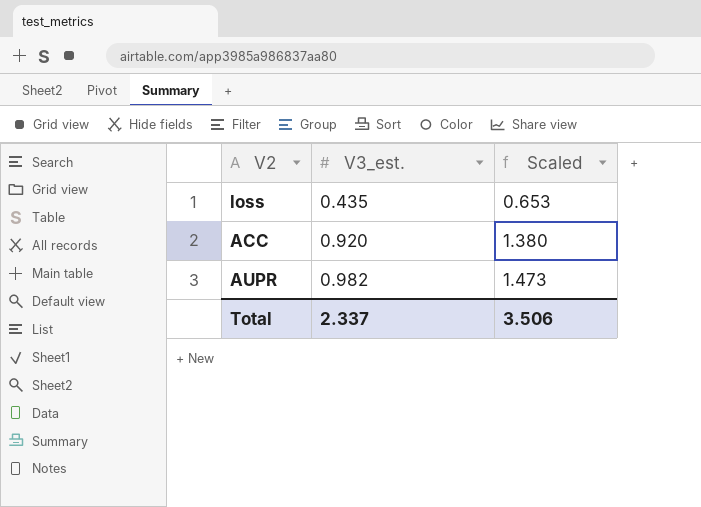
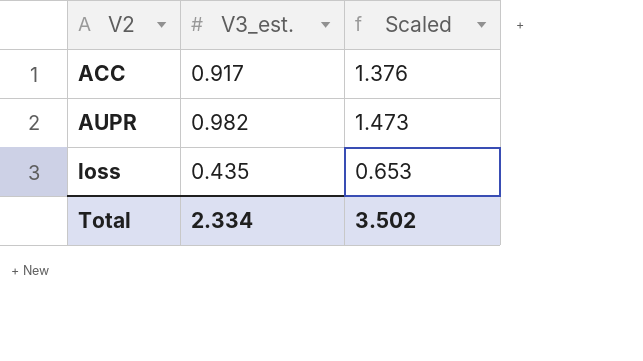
row order: V3_est. ascending -> V2 ascending
ACC | V3_est.: 0.920 -> 0.917
ACC | Scaled: 1.380 -> 1.376
Total | V3_est.: 2.337 -> 2.334
Total | Scaled: 3.506 -> 3.502

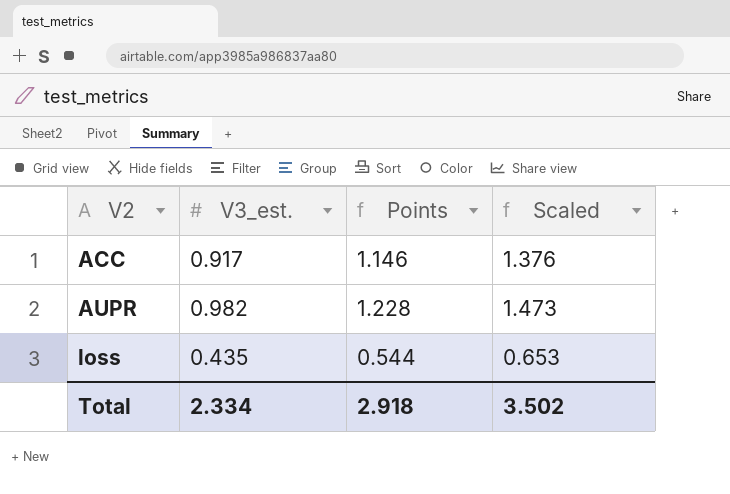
column Points | formula: none -> [V3_est.] * 1.25

